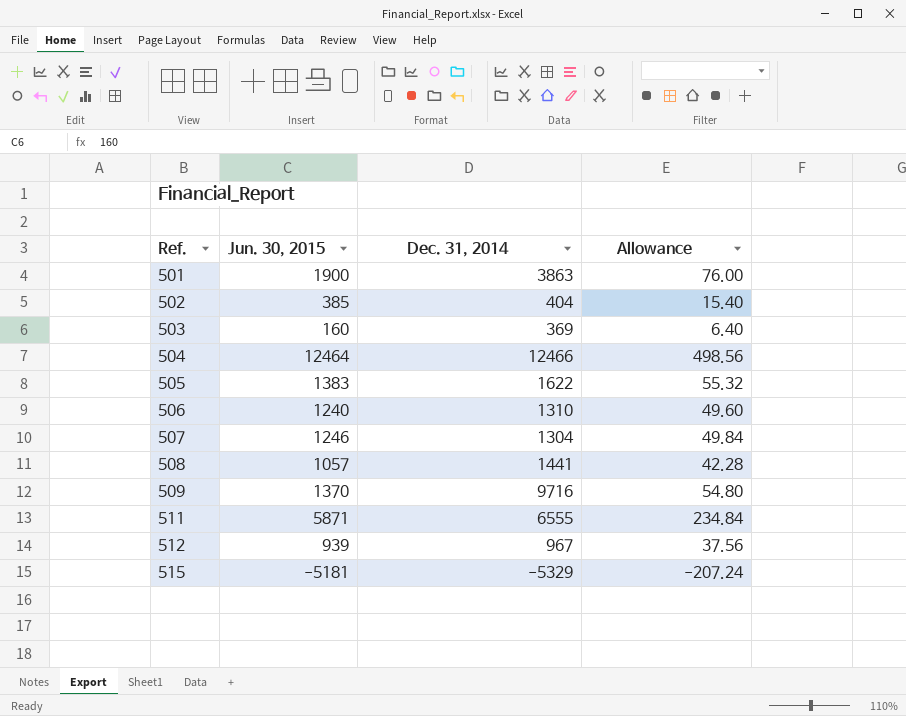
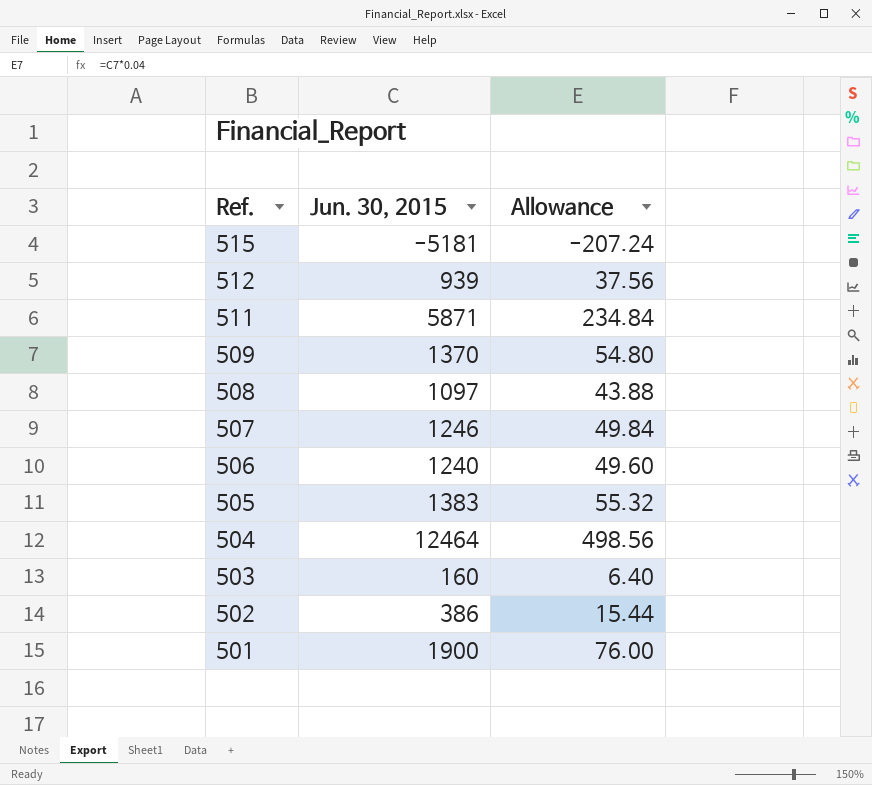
row order: Ref. ascending -> Ref. descending
column Dec. 31, 2014 | position: 3 -> none
508 | Jun. 30, 2015: 1057 -> 1097
508 | Allowance: 42.28 -> 43.88
502 | Jun. 30, 2015: 385 -> 386
502 | Allowance: 15.40 -> 15.44

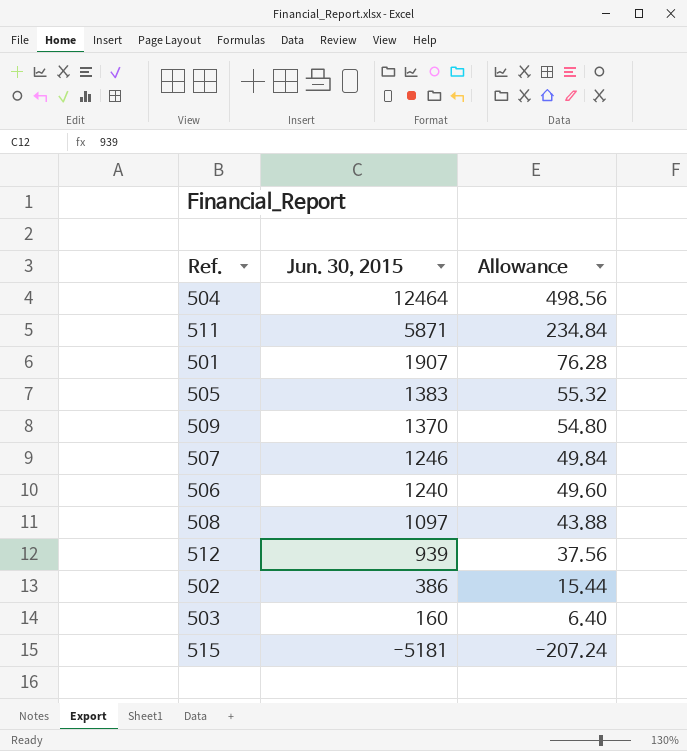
row order: Ref. descending -> Jun. 30, 2015 descending
501 | Jun. 30, 2015: 1900 -> 1907
501 | Allowance: 76.00 -> 76.28

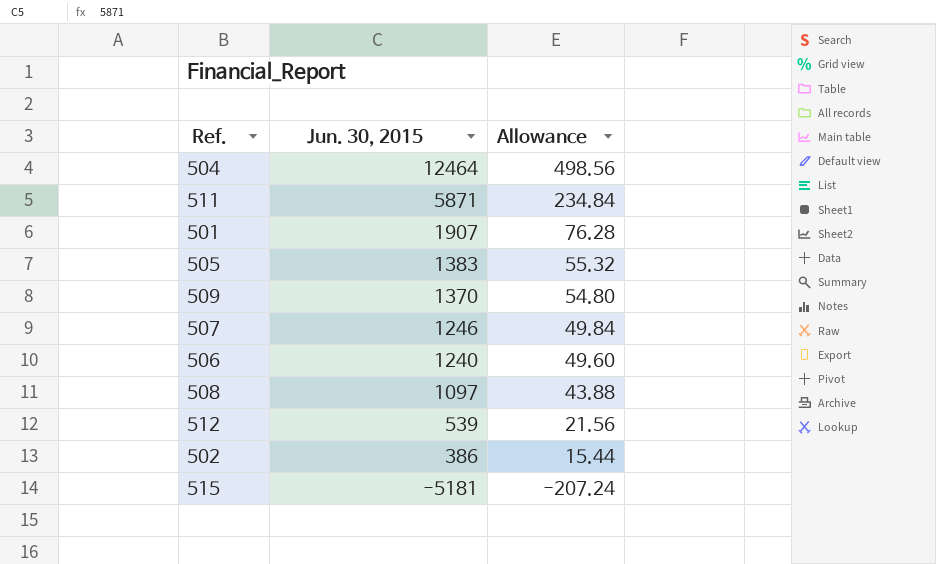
row 503: 160 | 6.40 -> none
512 | Jun. 30, 2015: 939 -> 539
512 | Allowance: 37.56 -> 21.56

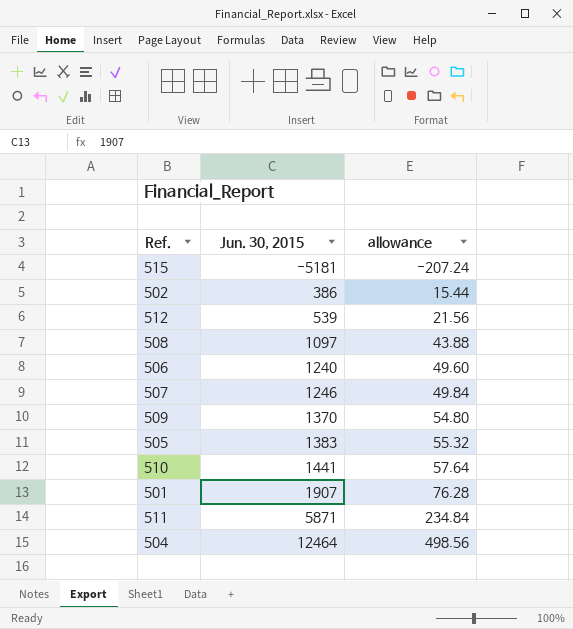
row order: Jun. 30, 2015 descending -> Jun. 30, 2015 ascending
column name: Allowance -> allowance
row 510: none -> 1441 | 57.64

